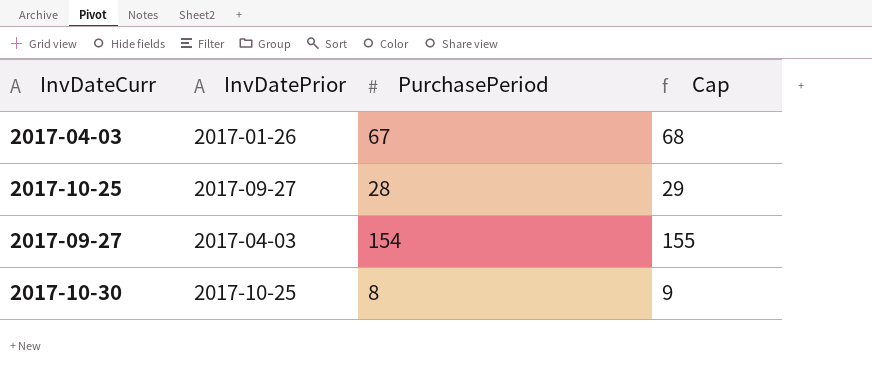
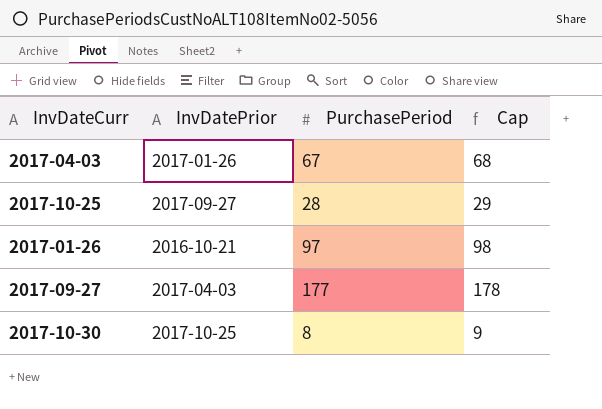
row 2017-01-26: none -> 2016-10-21 | 97 | 98
2017-09-27 | PurchasePeriod: 154 -> 177
2017-09-27 | Cap: 155 -> 178

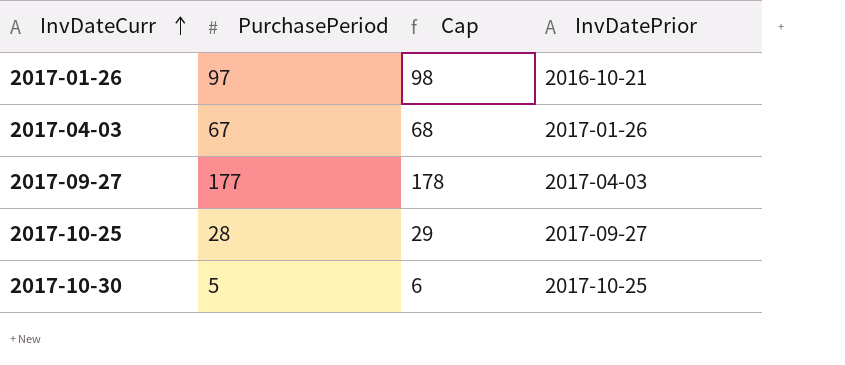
row order: none -> InvDateCurr ascending
column InvDatePrior | position: 2 -> 4
2017-10-30 | PurchasePeriod: 8 -> 5
2017-10-30 | Cap: 9 -> 6

